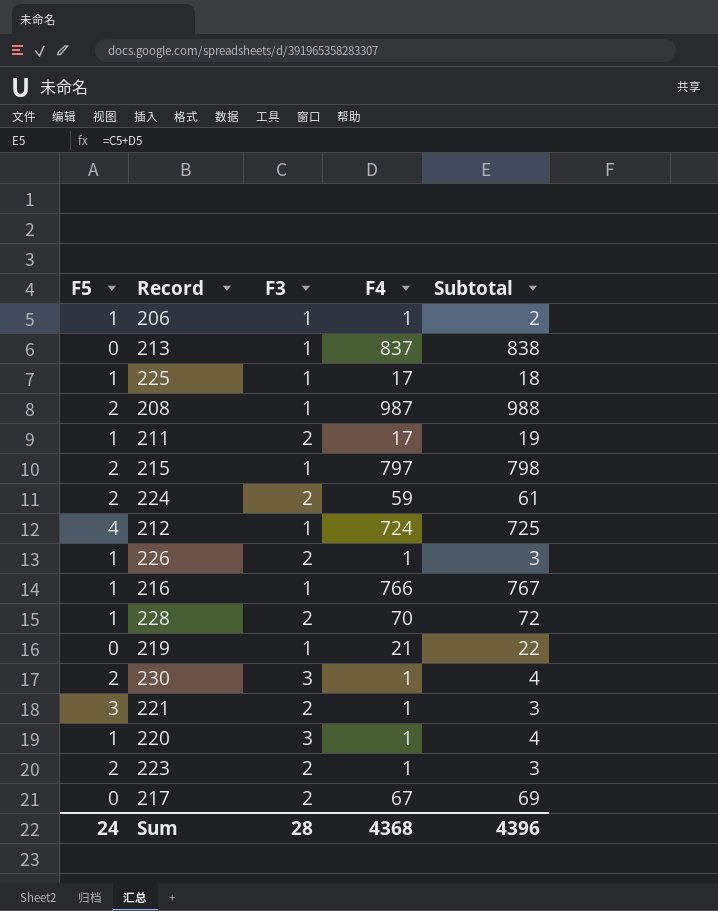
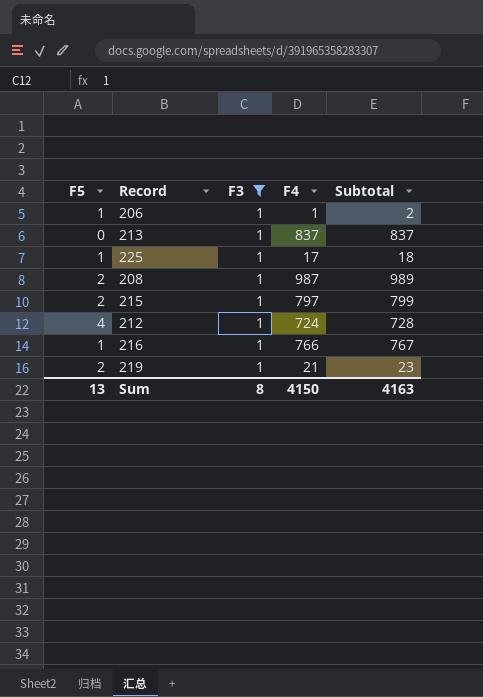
filter: none -> F3 = 1
column Subtotal | formula: [F3] + [F4] -> [F5] + [F4]
219 | F5: 0 -> 2
Sum | F5: 24 -> 13
Sum | F3: 28 -> 8
Sum | F4: 4368 -> 4150
Sum | Subtotal: 4396 -> 4163

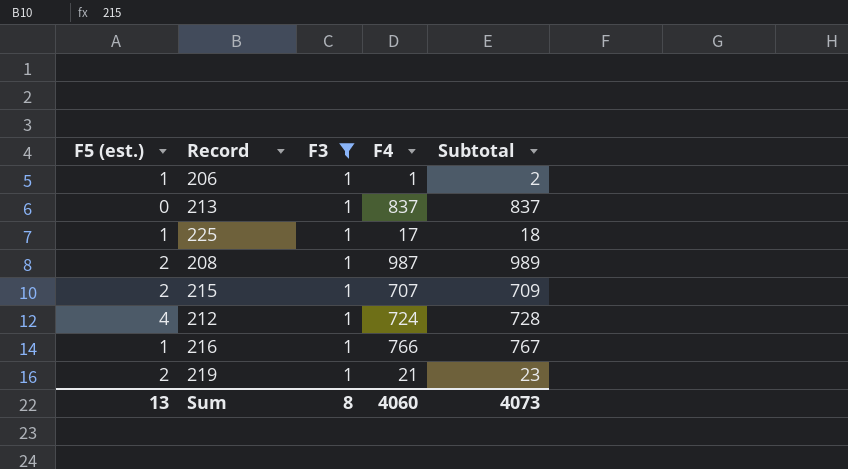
column name: F5 -> F5 (est.)
215 | F4: 797 -> 707
215 | Subtotal: 799 -> 709
Sum | F4: 4150 -> 4060
Sum | Subtotal: 4163 -> 4073

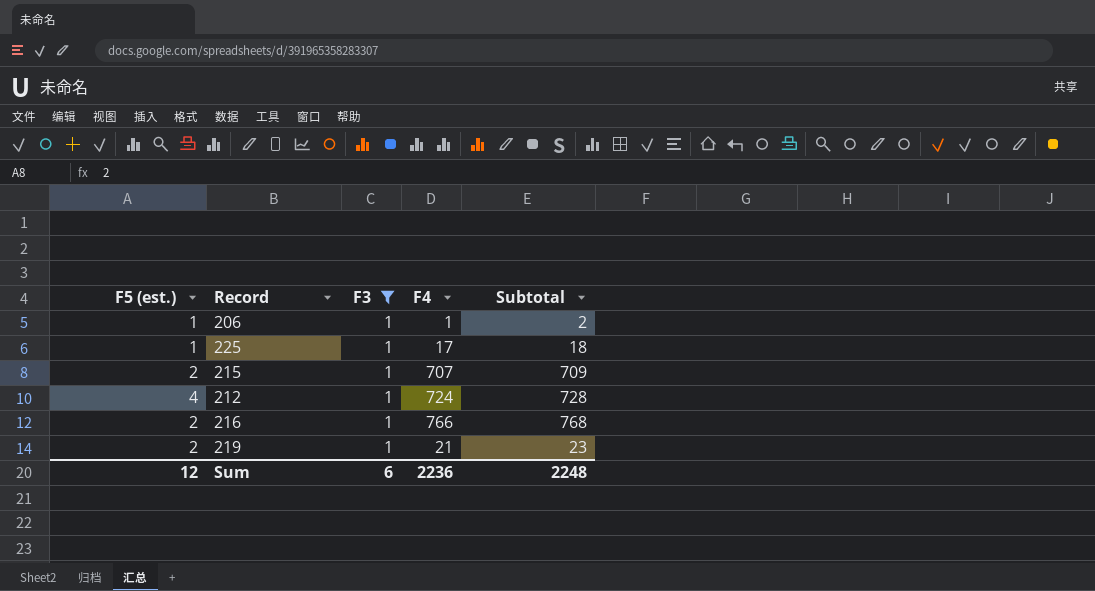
row 213: 0 | 1 | 837 | 837 -> none
row 208: 2 | 1 | 987 | 989 -> none
216 | F5 (est.): 1 -> 2
216 | Subtotal: 767 -> 768
Sum | F5 (est.): 13 -> 12
Sum | F3: 8 -> 6
Sum | F4: 4060 -> 2236
Sum | Subtotal: 4073 -> 2248

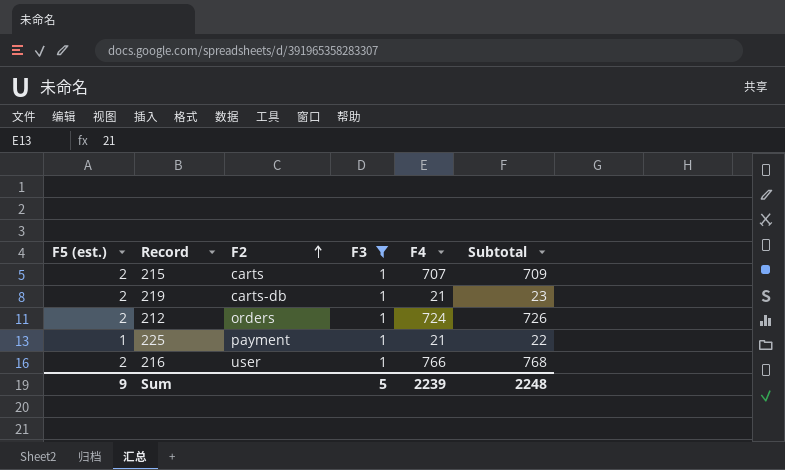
row order: none -> F2 ascending
column F2 | position: none -> 3
row 206: 1 | 1 | 1 | 2 -> none
212 | F5 (est.): 4 -> 2
212 | Subtotal: 728 -> 726
225 | F4: 17 -> 21
225 | Subtotal: 18 -> 22
Sum | F5 (est.): 12 -> 9
Sum | F3: 6 -> 5
Sum | F4: 2236 -> 2239

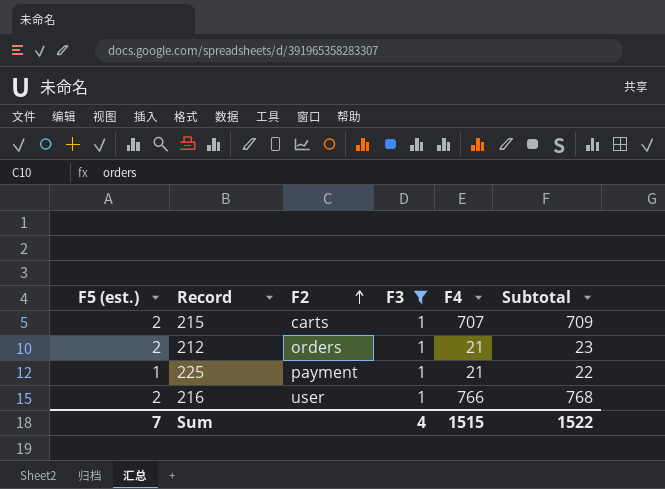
row 219: 2 | carts-db | 1 | 21 | 23 -> none
212 | F4: 724 -> 21
212 | Subtotal: 726 -> 23
Sum | F5 (est.): 9 -> 7
Sum | F3: 5 -> 4
Sum | F4: 2239 -> 1515
Sum | Subtotal: 2248 -> 1522

